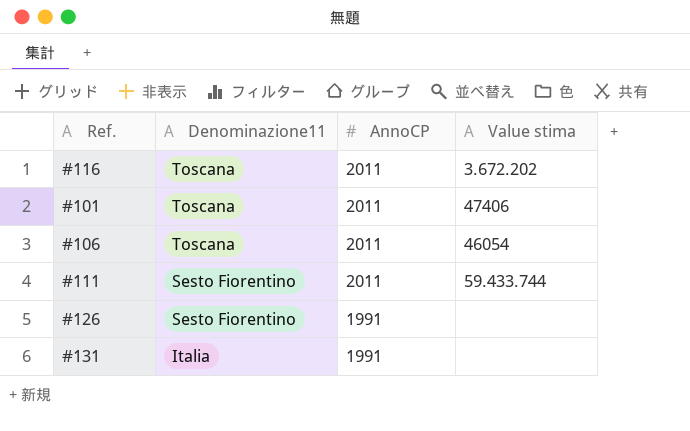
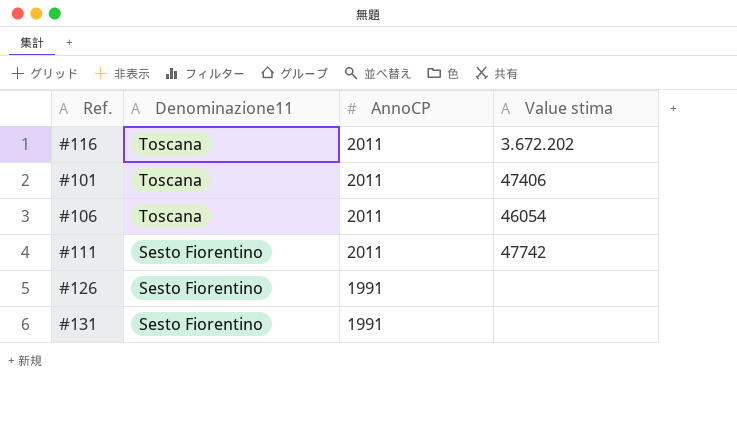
#111 | Value stima: 59.433.744 -> 47742
#131 | Denominazione11: Italia -> Sesto Fiorentino

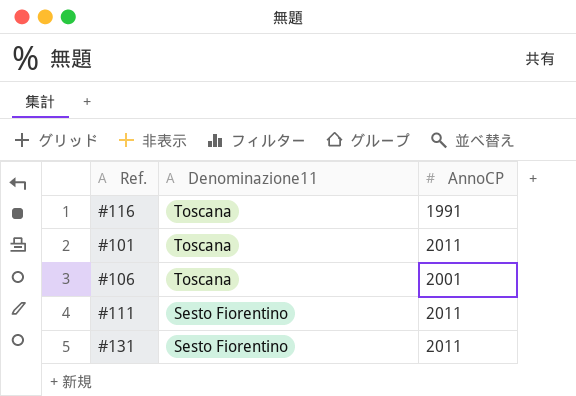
column Value stima | position: 4 -> none
row #126: Sesto Fiorentino | 1991 | none -> none
#116 | AnnoCP: 2011 -> 1991
#106 | AnnoCP: 2011 -> 2001
#131 | AnnoCP: 1991 -> 2011

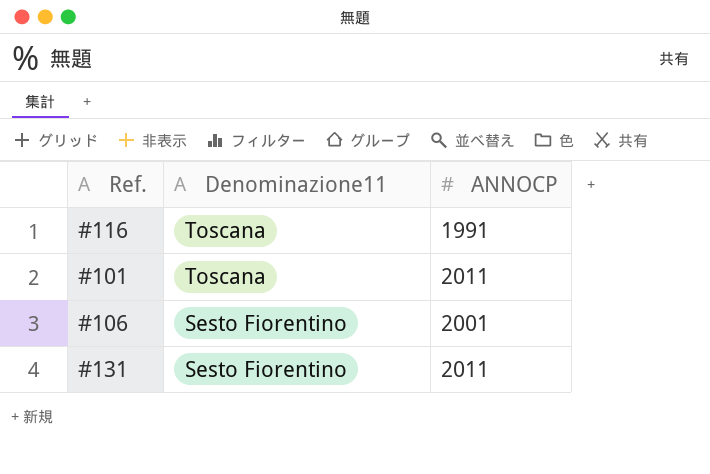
column name: AnnoCP -> ANNOCP
row #111: Sesto Fiorentino | 2011 -> none
#106 | Denominazione11: Toscana -> Sesto Fiorentino

